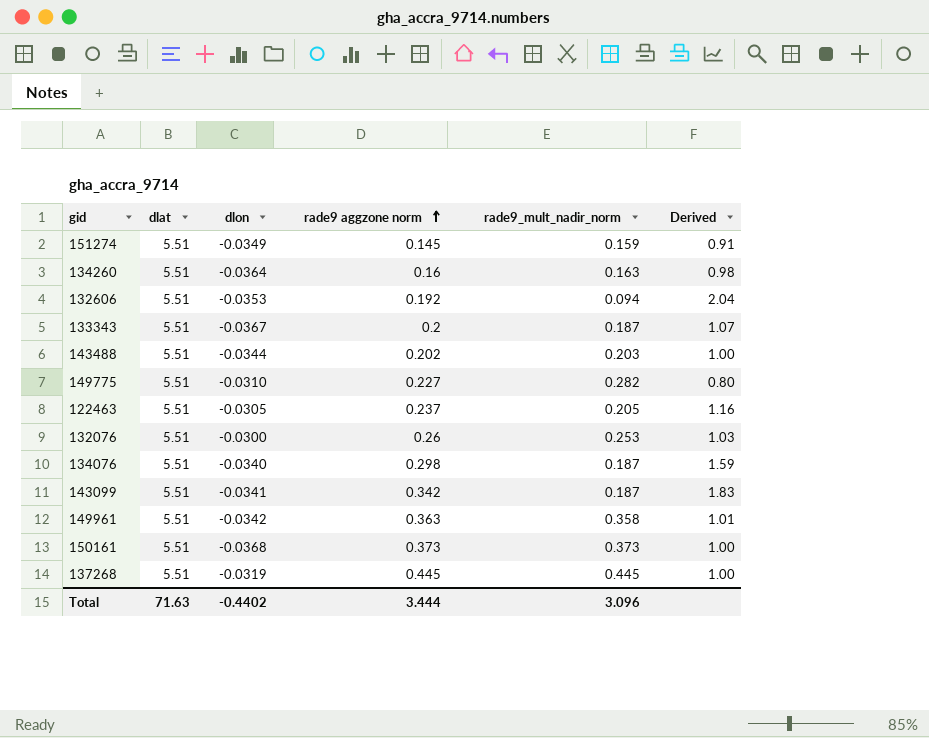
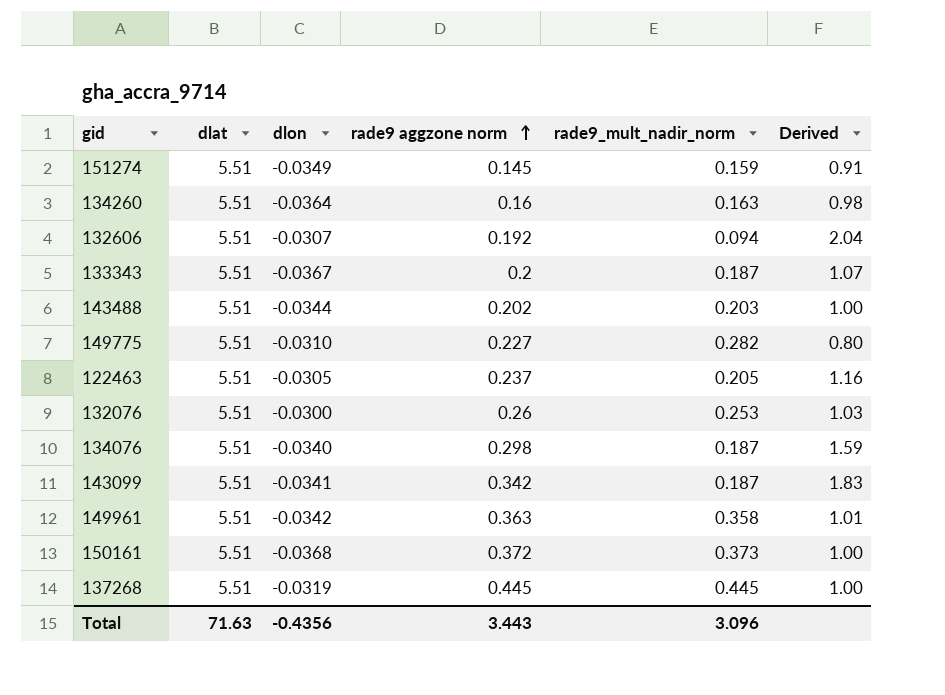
132606 | dlon: -0.0353 -> -0.0307
150161 | rade9 aggzone norm: 0.373 -> 0.372
Total | dlon: -0.4402 -> -0.4356
Total | rade9 aggzone norm: 3.444 -> 3.443

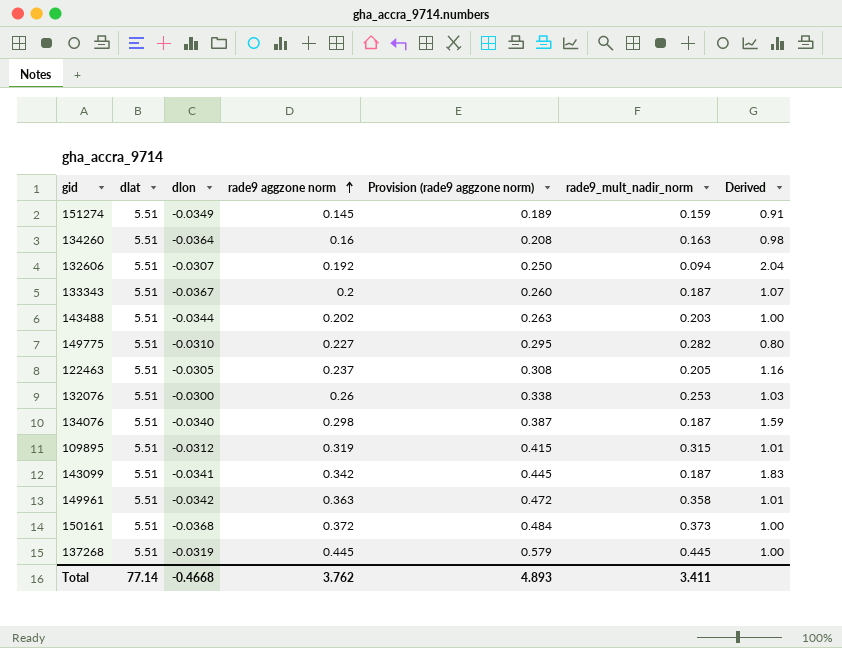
column Provision (rade9 aggzone norm) | formula: none -> [rade9 aggzone norm] * 1.3
row 109895: none -> 5.51 | -0.0312 | 0.319 | 0.415 | 0.315 | 1.01
Total | dlat: 71.63 -> 77.14
Total | dlon: -0.4356 -> -0.4668
Total | rade9 aggzone norm: 3.443 -> 3.762
Total | rade9_mult_nadir_norm: 3.096 -> 3.411

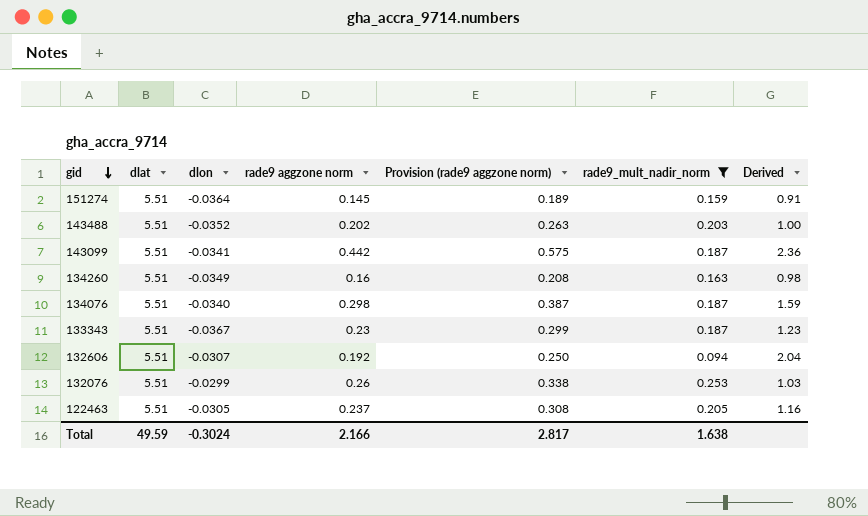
filter: none -> rade9_mult_nadir_norm <= 0.253
row order: rade9 aggzone norm ascending -> gid descending
151274 | dlon: -0.0349 -> -0.0364
143488 | dlon: -0.0344 -> -0.0352
143099 | rade9 aggzone norm: 0.342 -> 0.442
143099 | Provision (rade9 aggzone norm): 0.445 -> 0.575
143099 | Derived: 1.83 -> 2.36
134260 | dlon: -0.0364 -> -0.0349
133343 | rade9 aggzone norm: 0.2 -> 0.23
133343 | Provision (rade9 aggzone norm): 0.260 -> 0.299
133343 | Derived: 1.07 -> 1.23
132076 | dlon: -0.0300 -> -0.0299
Total | dlat: 77.14 -> 49.59
Total | dlon: -0.4668 -> -0.3024
Total | rade9 aggzone norm: 3.762 -> 2.166
Total | Provision (rade9 aggzone norm): 4.893 -> 2.817
Total | rade9_mult_nadir_norm: 3.411 -> 1.638

